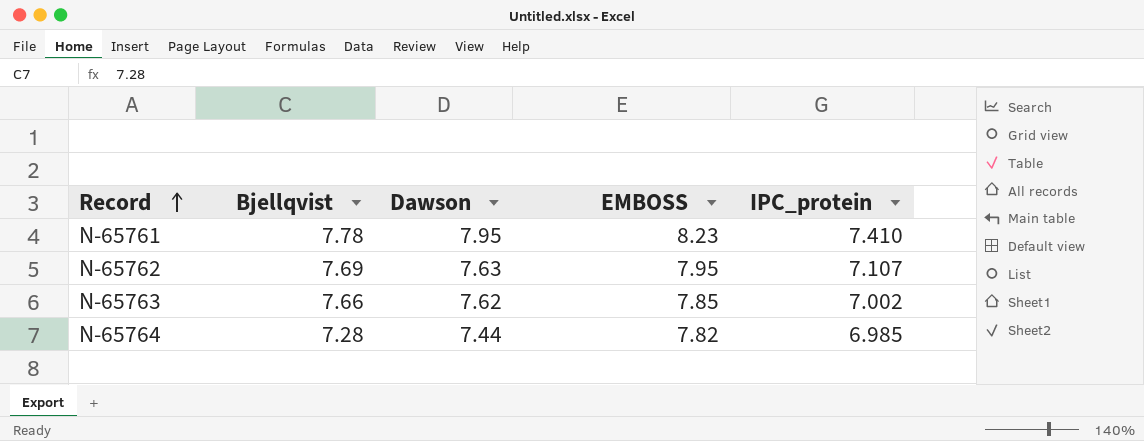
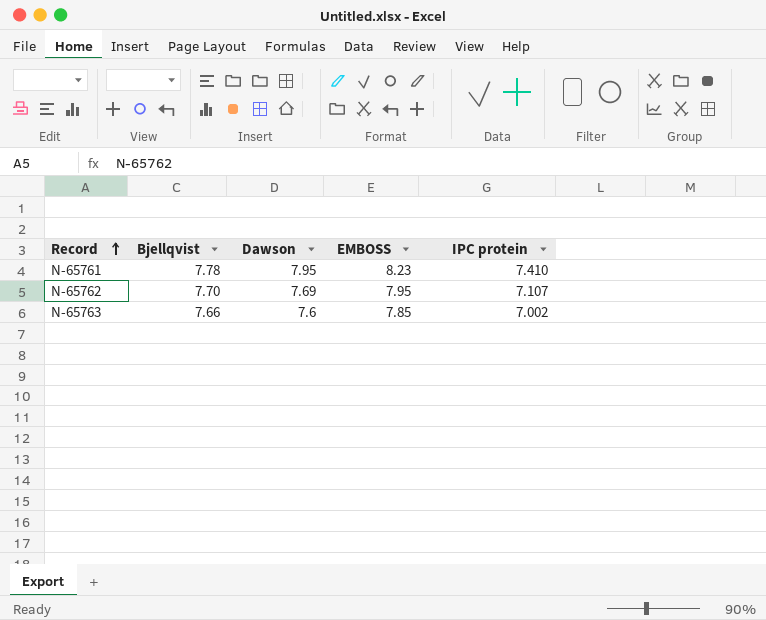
column name: IPC_protein -> IPC protein
row N-65764: 7.28 | 7.44 | 7.82 | 6.985 -> none
N-65762 | Bjellqvist: 7.69 -> 7.70
N-65762 | Dawson: 7.63 -> 7.69
N-65763 | Dawson: 7.62 -> 7.6

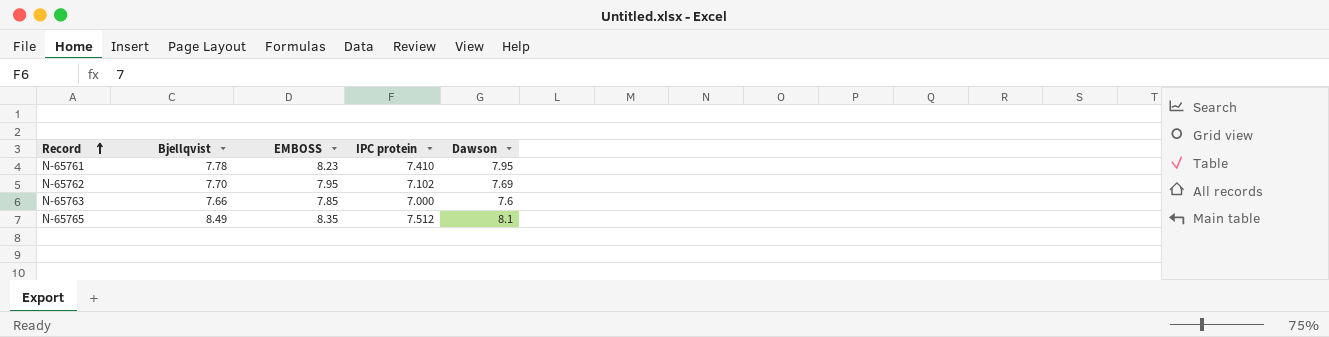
column Dawson | position: 3 -> 5
N-65762 | IPC protein: 7.107 -> 7.102
N-65763 | IPC protein: 7.002 -> 7.000
row N-65765: none -> 8.49 | 8.35 | 7.512 | 8.1

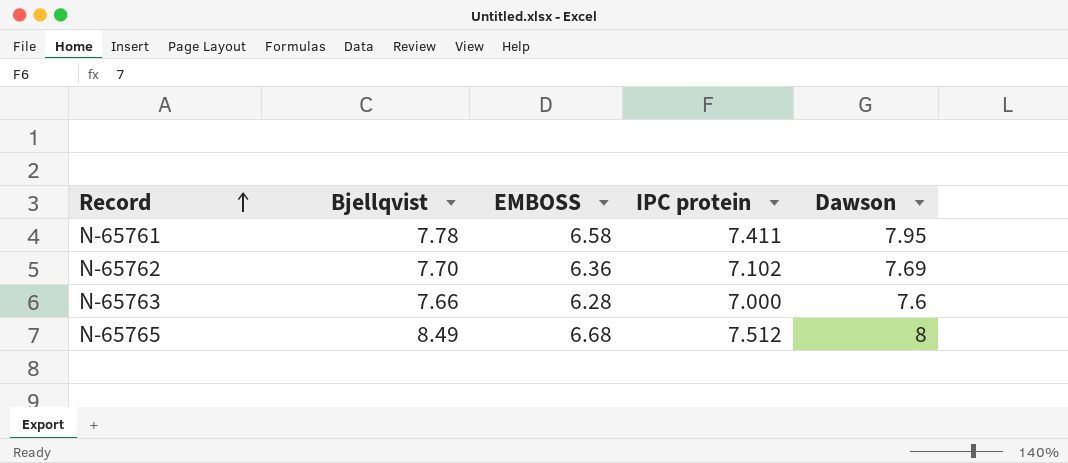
N-65761 | EMBOSS: 8.23 -> 6.58
N-65761 | IPC protein: 7.410 -> 7.411
N-65762 | EMBOSS: 7.95 -> 6.36
N-65763 | EMBOSS: 7.85 -> 6.28
N-65765 | EMBOSS: 8.35 -> 6.68
N-65765 | Dawson: 8.1 -> 8

